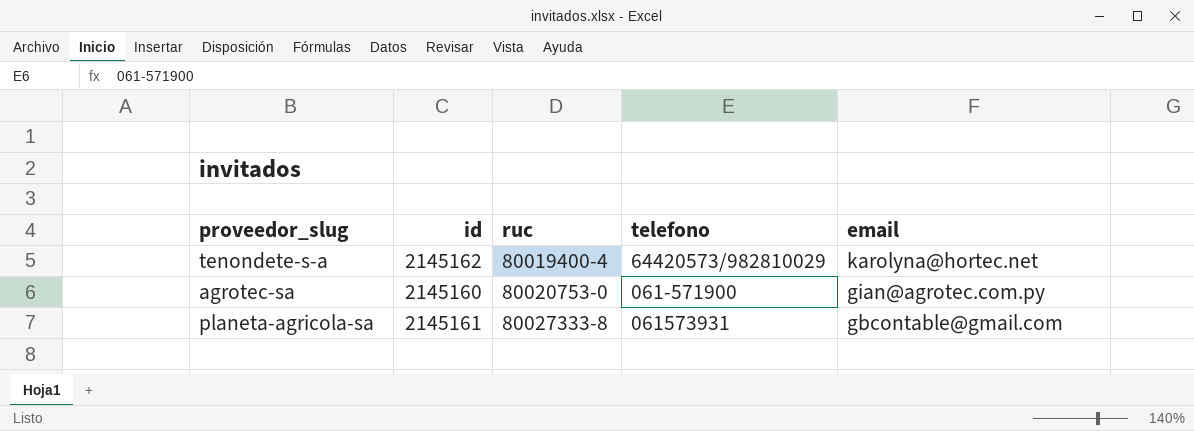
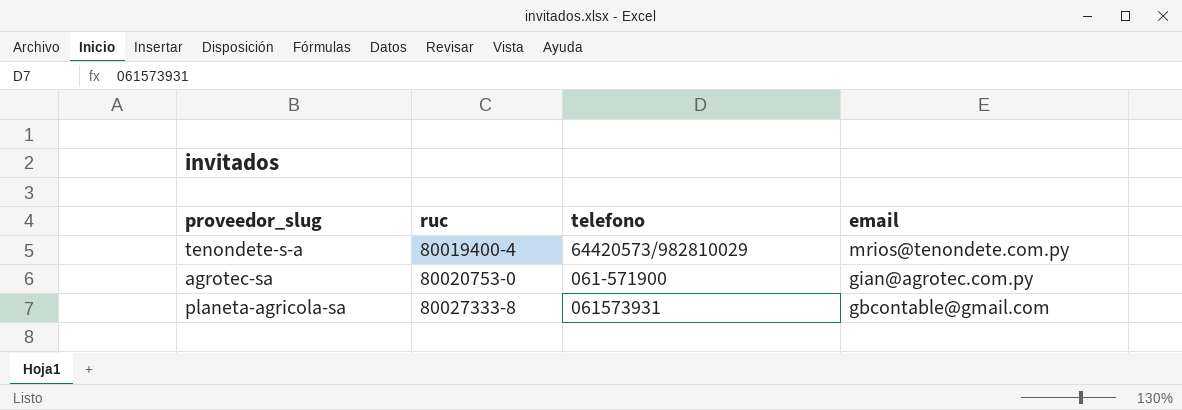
column id | position: 2 -> none
tenondete-s-a | email: karolyna@hortec.net -> mrios@tenondete.com.py

